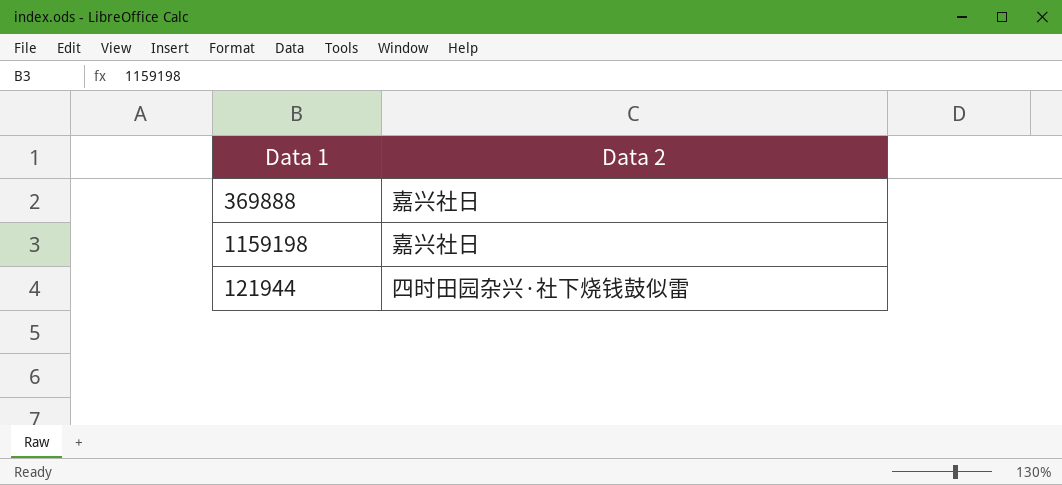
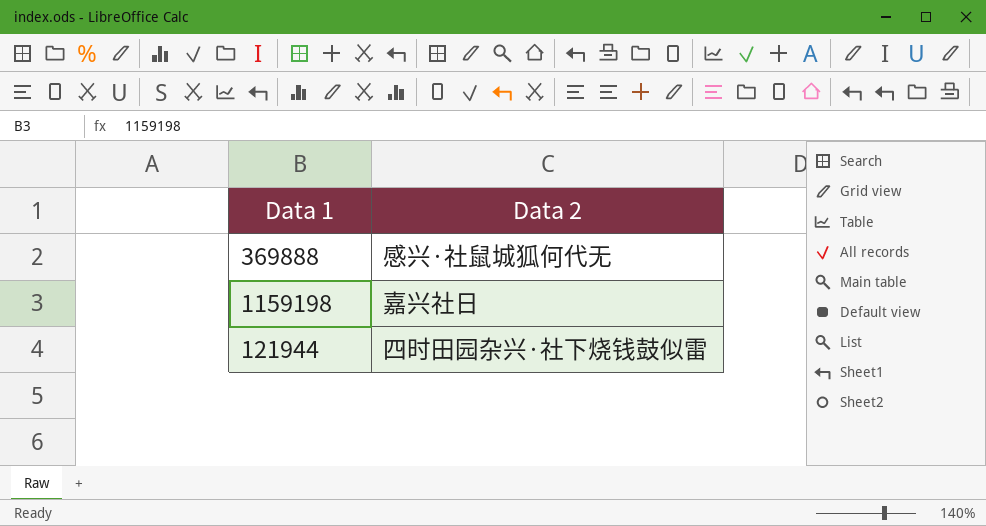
369888 | Data 2: 嘉兴社日 -> 感兴·社鼠城狐何代无

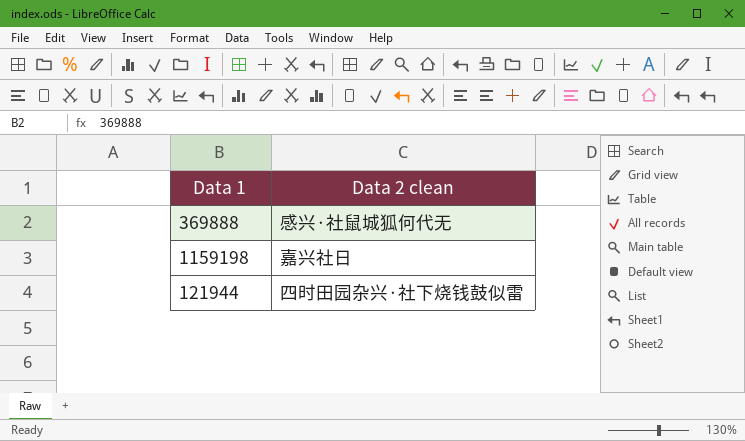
column name: Data 2 -> Data 2 clean

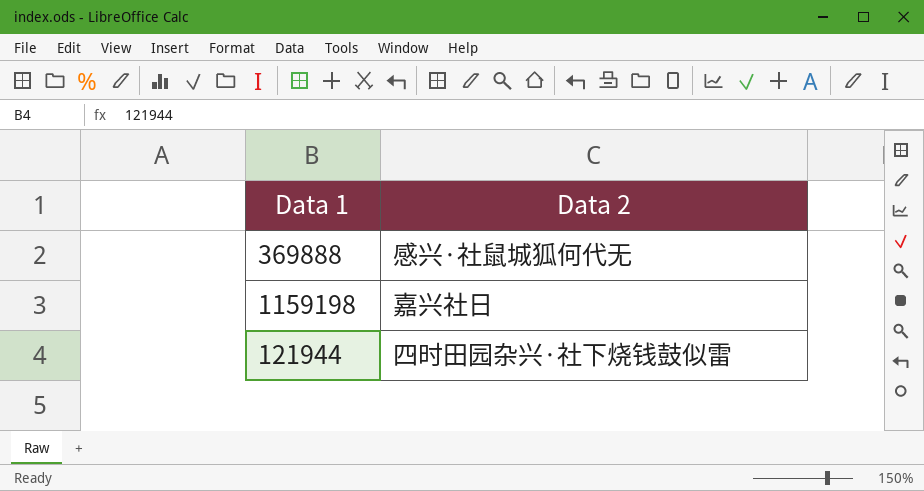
column name: Data 2 clean -> Data 2

